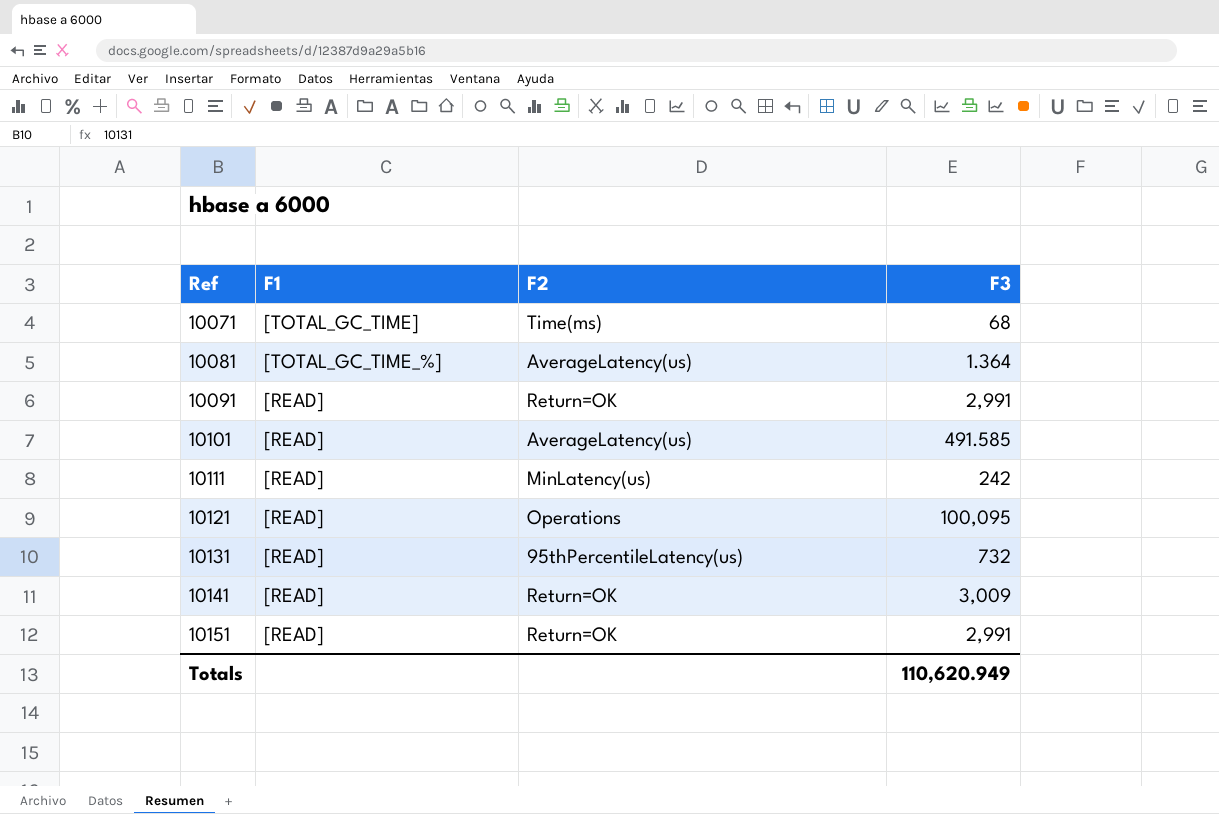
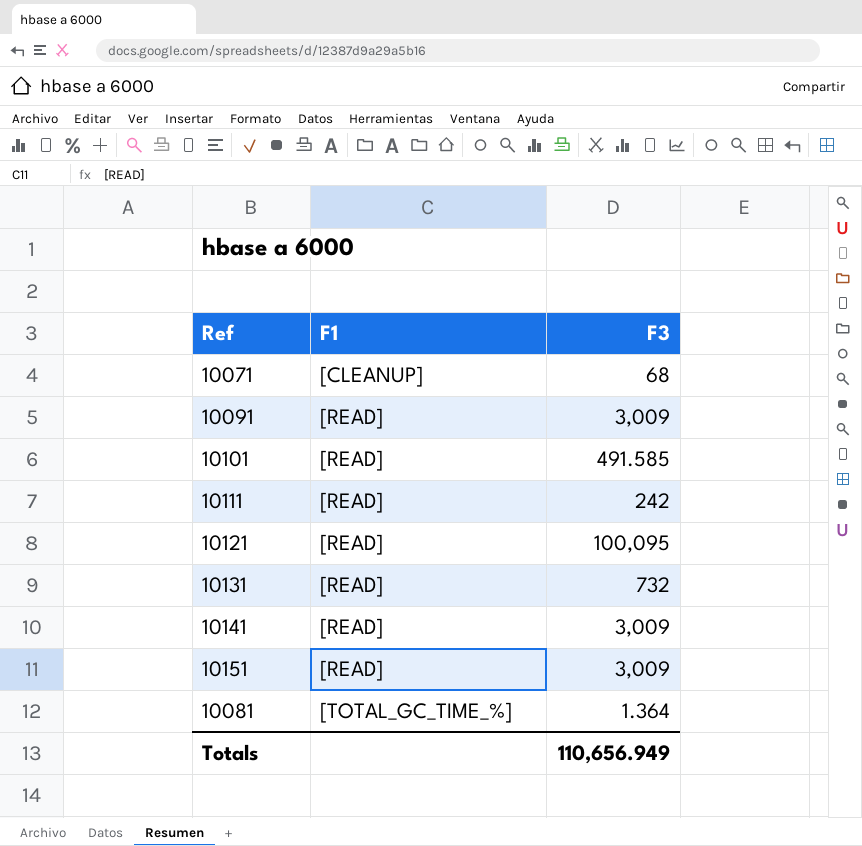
row order: Ref ascending -> F1 ascending
column F2 | position: 3 -> none
10071 | F1: [TOTAL_GC_TIME] -> [CLEANUP]
10091 | F3: 2,991 -> 3,009
10151 | F3: 2,991 -> 3,009
Totals | F3: 110,620.949 -> 110,656.949

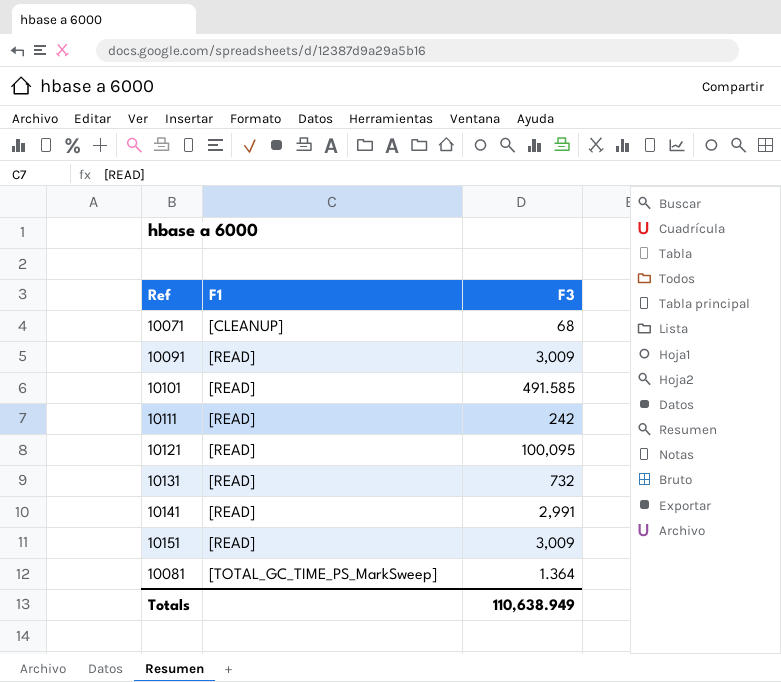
10141 | F3: 3,009 -> 2,991
10081 | F1: [TOTAL_GC_TIME_%] -> [TOTAL_GC_TIME_PS_MarkSweep]
Totals | F3: 110,656.949 -> 110,638.949

